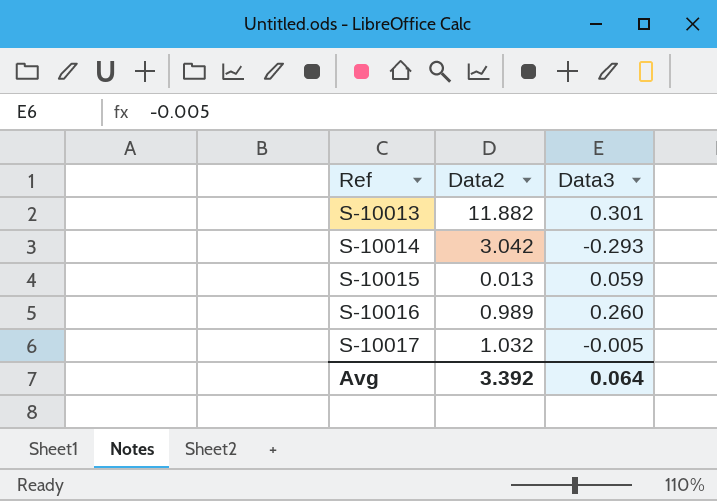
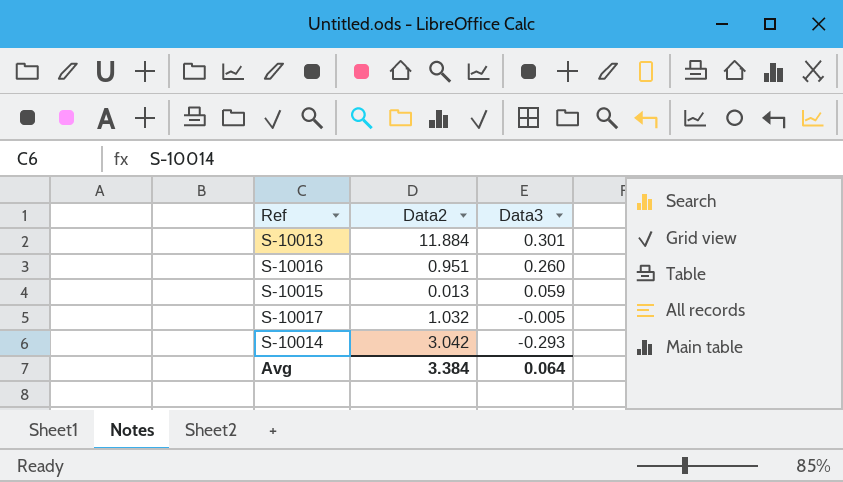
row order: Ref ascending -> Data3 descending
S-10013 | Data2: 11.882 -> 11.884
S-10016 | Data2: 0.989 -> 0.951
Avg | Data2: 3.392 -> 3.384

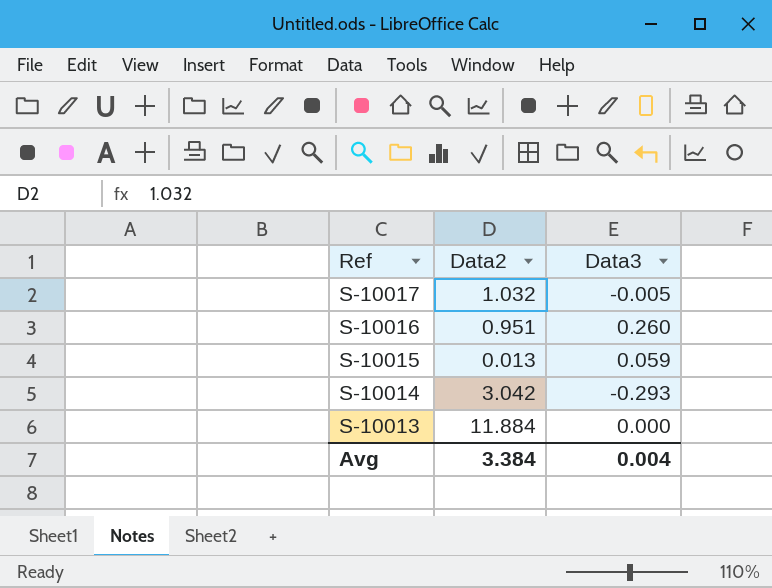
row order: Data3 descending -> Ref descending
S-10013 | Data3: 0.301 -> 0.000
Avg | Data3: 0.064 -> 0.004

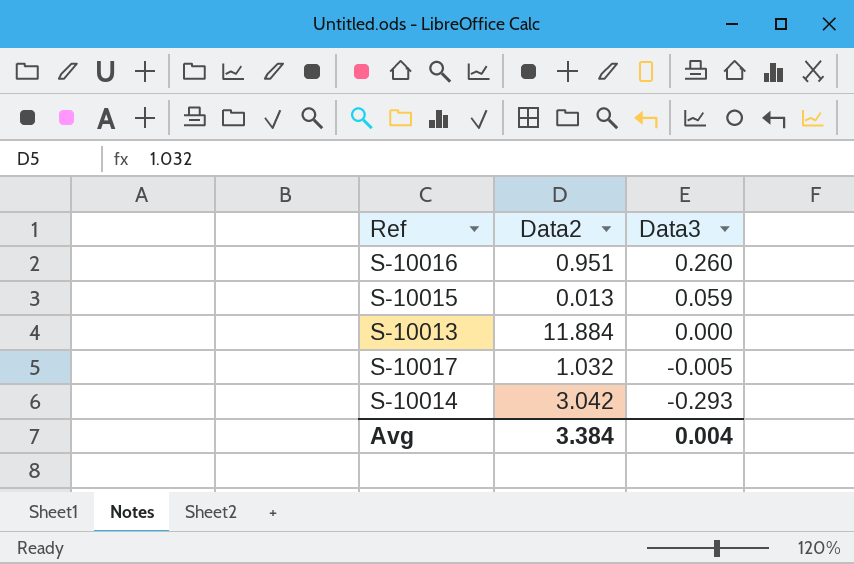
row order: Ref descending -> Data3 descending

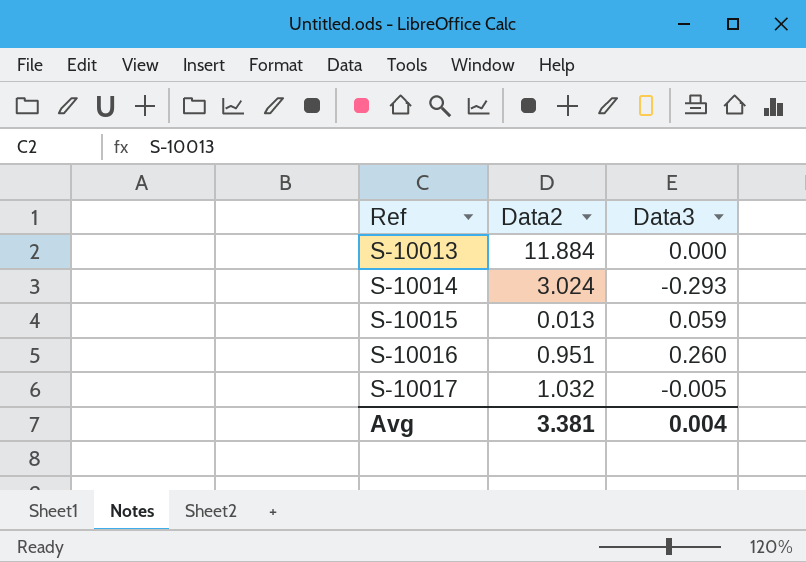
row order: Data3 descending -> Ref ascending
S-10014 | Data2: 3.042 -> 3.024
Avg | Data2: 3.384 -> 3.381

